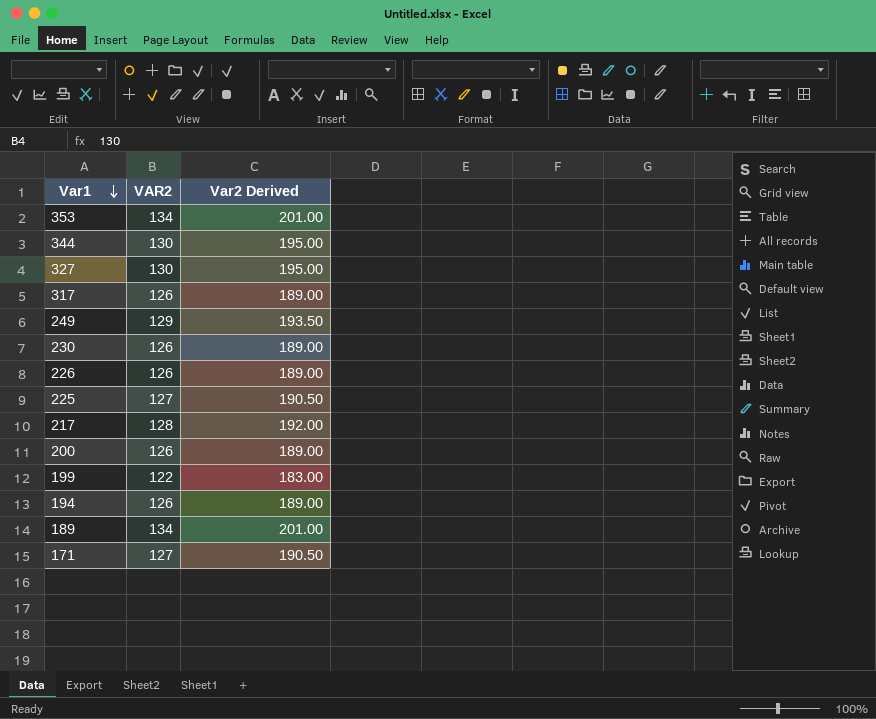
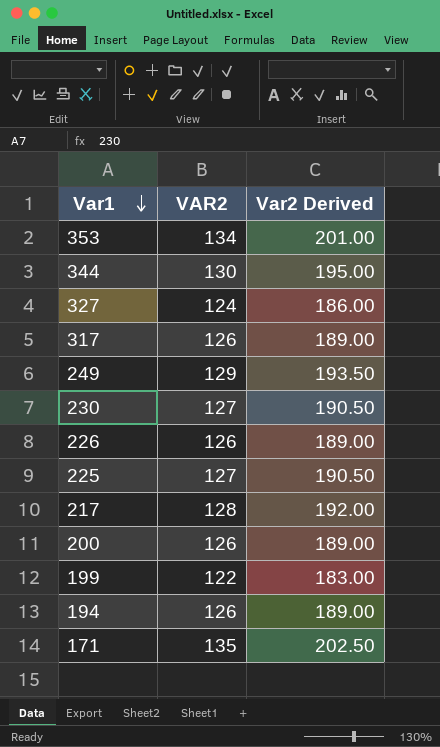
row 189: 134 | 201.00 -> none
327 | VAR2: 130 -> 124
327 | Var2 Derived: 195.00 -> 186.00
230 | VAR2: 126 -> 127
230 | Var2 Derived: 189.00 -> 190.50
171 | VAR2: 127 -> 135
171 | Var2 Derived: 190.50 -> 202.50

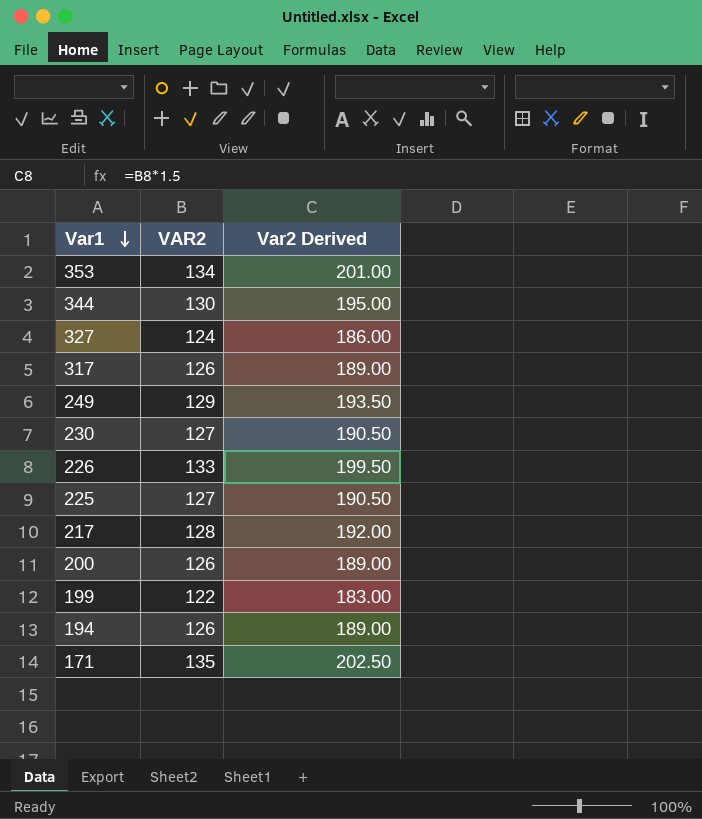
226 | VAR2: 126 -> 133
226 | Var2 Derived: 189.00 -> 199.50

